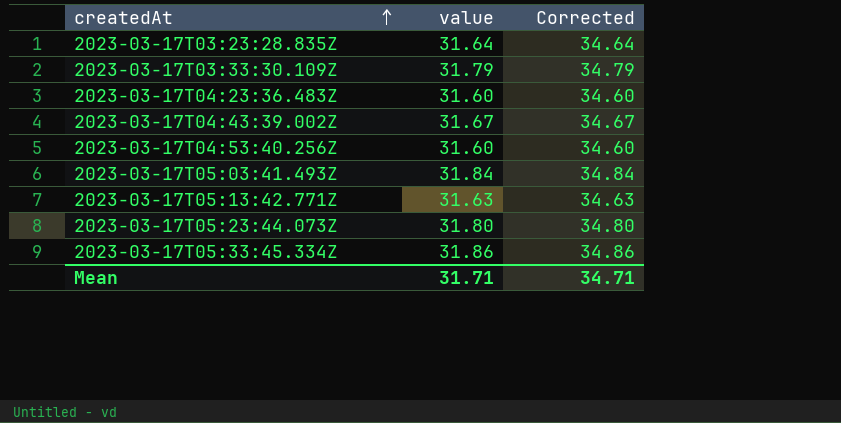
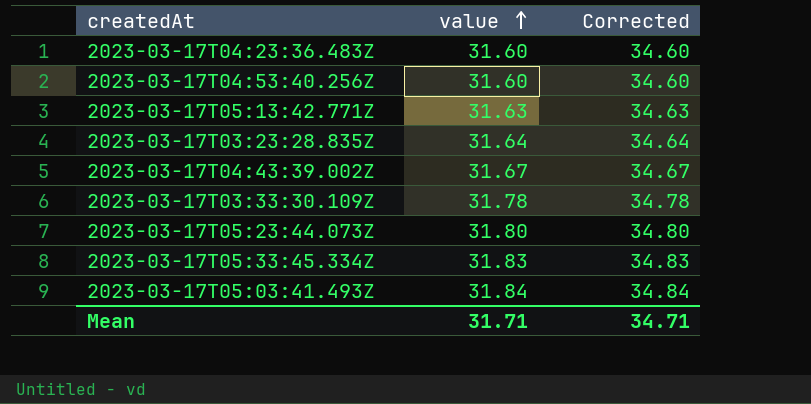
row order: createdAt ascending -> value ascending
2023-03-17T03:33:30.109Z | value: 31.79 -> 31.78
2023-03-17T03:33:30.109Z | Corrected: 34.79 -> 34.78
2023-03-17T05:33:45.334Z | value: 31.86 -> 31.83
2023-03-17T05:33:45.334Z | Corrected: 34.86 -> 34.83

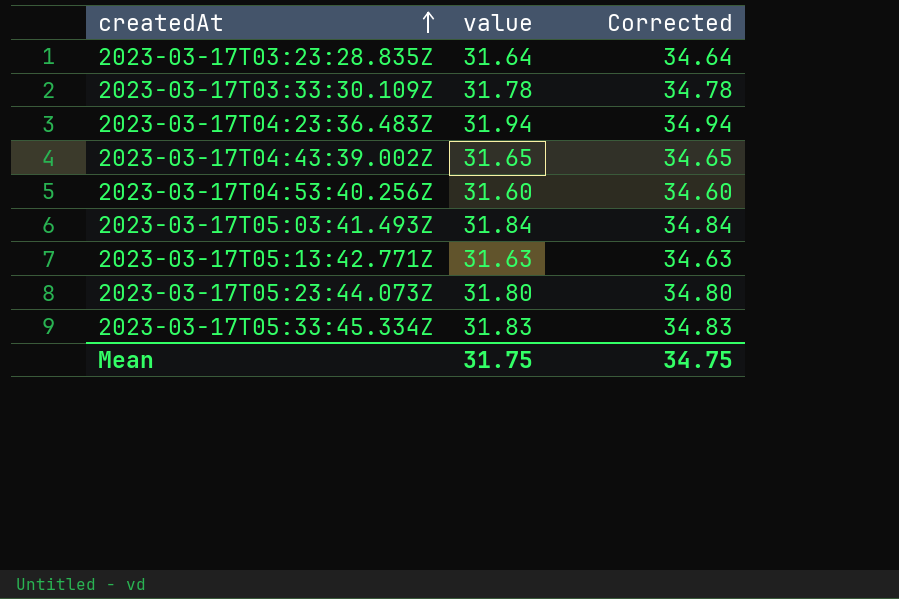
row order: value ascending -> createdAt ascending
2023-03-17T04:23:36.483Z | value: 31.60 -> 31.94
2023-03-17T04:23:36.483Z | Corrected: 34.60 -> 34.94
2023-03-17T04:43:39.002Z | value: 31.67 -> 31.65
2023-03-17T04:43:39.002Z | Corrected: 34.67 -> 34.65
Mean | value: 31.71 -> 31.75
Mean | Corrected: 34.71 -> 34.75

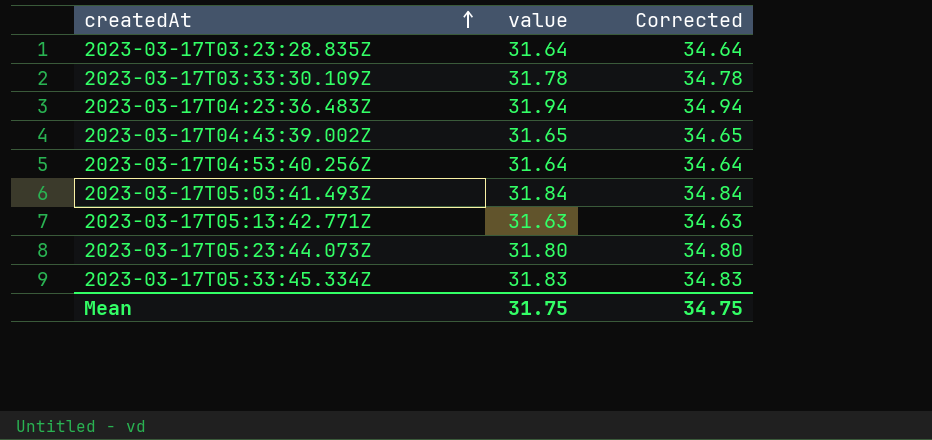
2023-03-17T04:53:40.256Z | value: 31.60 -> 31.64
2023-03-17T04:53:40.256Z | Corrected: 34.60 -> 34.64

